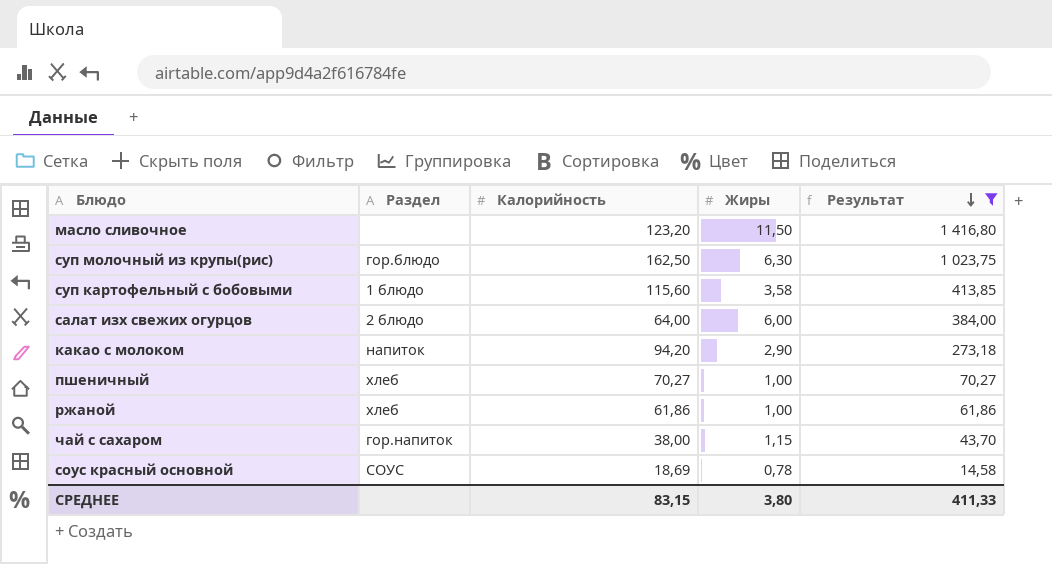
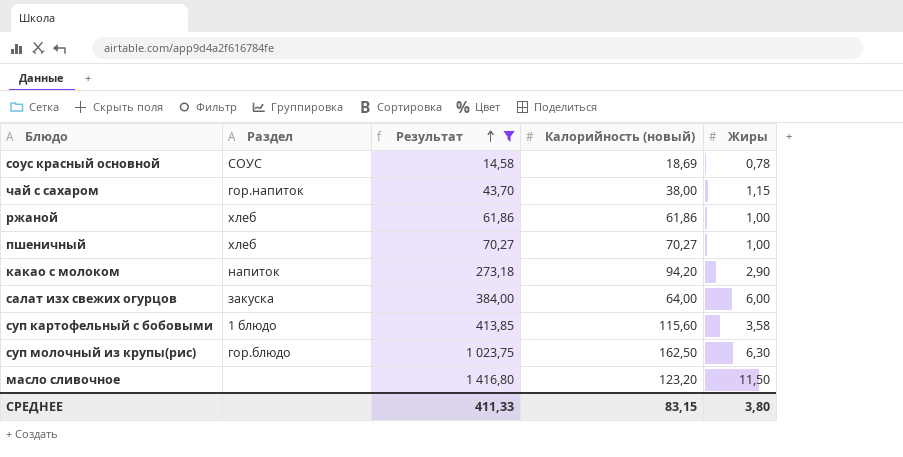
row order: Результат descending -> Результат ascending
column Результат | position: 5 -> 3
column name: Калорийность -> Калорийность (новый)
салат изх свежих огурцов | Раздел: 2 блюдо -> закуска

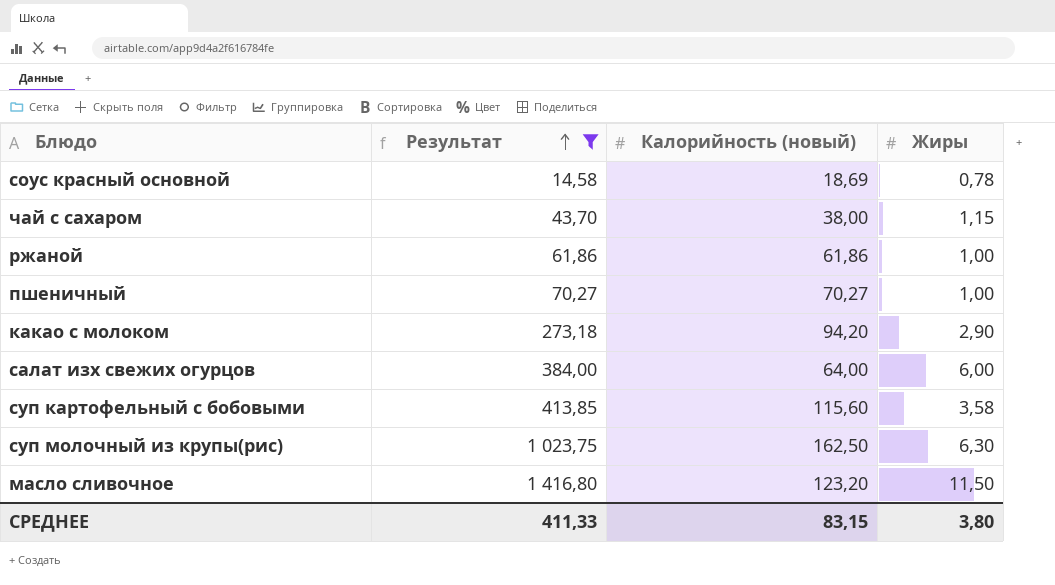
column Раздел | position: 2 -> none

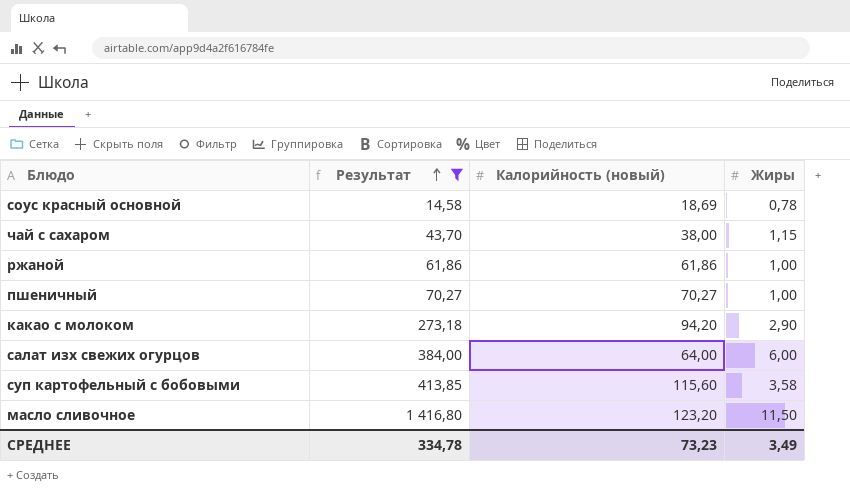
row суп молочный из крупы(рис): 1 023,75 | 162,50 | 6,30 -> none
СРЕДНЕЕ | Результат: 411,33 -> 334,78
СРЕДНЕЕ | Калорийность (новый): 83,15 -> 73,23
СРЕДНЕЕ | Жиры: 3,80 -> 3,49

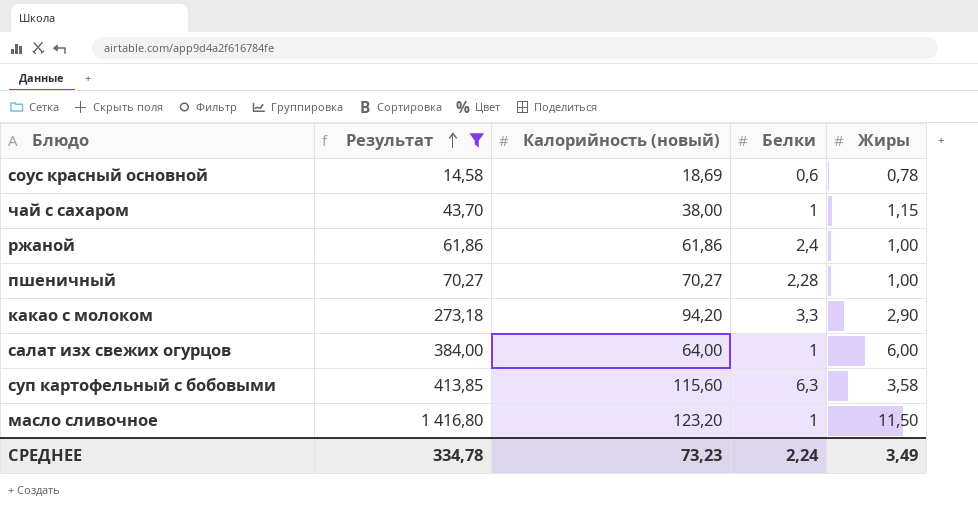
column Белки | position: none -> 4

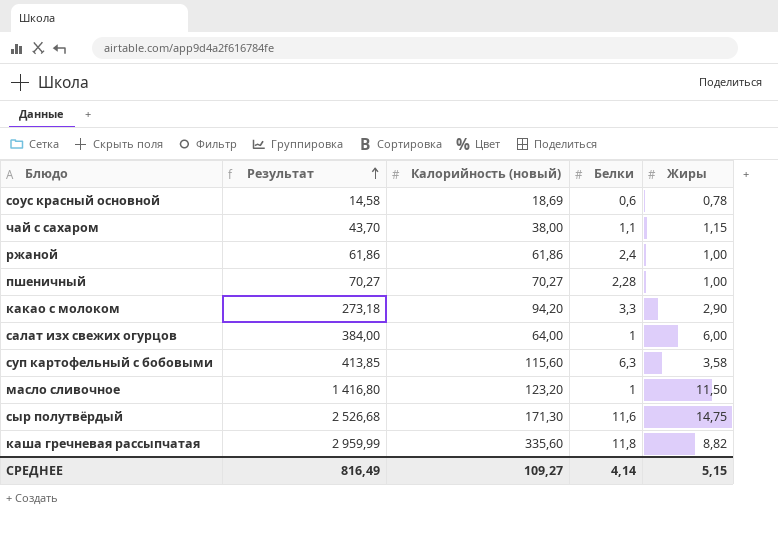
filter: Результат <= 1 416,80 -> none
чай с сахаром | Белки: 1 -> 1,1
СРЕДНЕЕ | Результат: 334,78 -> 816,49
СРЕДНЕЕ | Калорийность (новый): 73,23 -> 109,27
СРЕДНЕЕ | Белки: 2,24 -> 4,14
СРЕДНЕЕ | Жиры: 3,49 -> 5,15

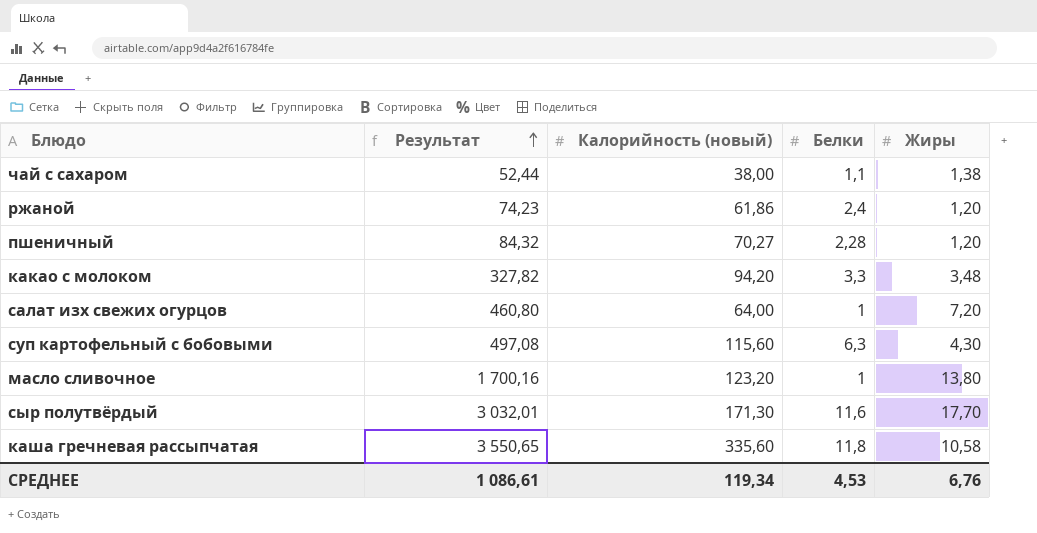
row соус красный основной: 14,58 | 18,69 | 0,6 | 0,78 -> none
чай с сахаром | Результат: 43,70 -> 52,44
чай с сахаром | Жиры: 1,15 -> 1,38
ржаной | Результат: 61,86 -> 74,23
ржаной | Жиры: 1,00 -> 1,20
пшеничный | Результат: 70,27 -> 84,32
пшеничный | Жиры: 1,00 -> 1,20
какао с молоком | Результат: 273,18 -> 327,82
какао с молоком | Жиры: 2,90 -> 3,48
салат изх свежих огурцов | Результат: 384,00 -> 460,80
салат изх свежих огурцов | Жиры: 6,00 -> 7,20
суп картофельный с бобовыми | Результат: 413,85 -> 497,08
суп картофельный с бобовыми | Жиры: 3,58 -> 4,30
масло сливочное | Результат: 1 416,80 -> 1 700,16
масло сливочное | Жиры: 11,50 -> 13,80
сыр полутвёрдый | Результат: 2 526,68 -> 3 032,01
сыр полутвёрдый | Жиры: 14,75 -> 17,70
каша гречневая рассыпчатая | Результат: 2 959,99 -> 3 550,65
каша гречневая рассыпчатая | Жиры: 8,82 -> 10,58
СРЕДНЕЕ | Результат: 816,49 -> 1 086,61
СРЕДНЕЕ | Калорийность (новый): 109,27 -> 119,34
СРЕДНЕЕ | Белки: 4,14 -> 4,53
СРЕДНЕЕ | Жиры: 5,15 -> 6,76

